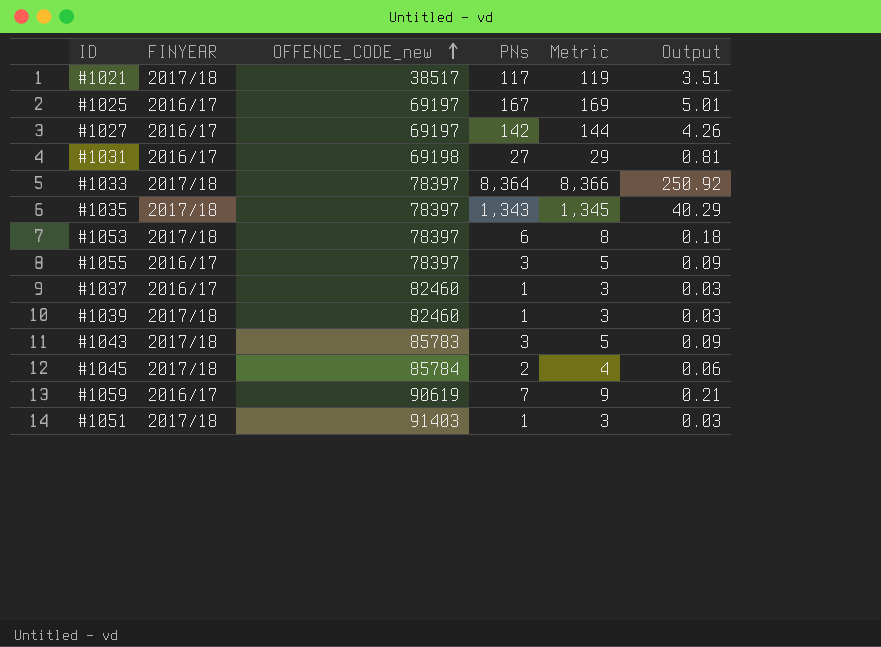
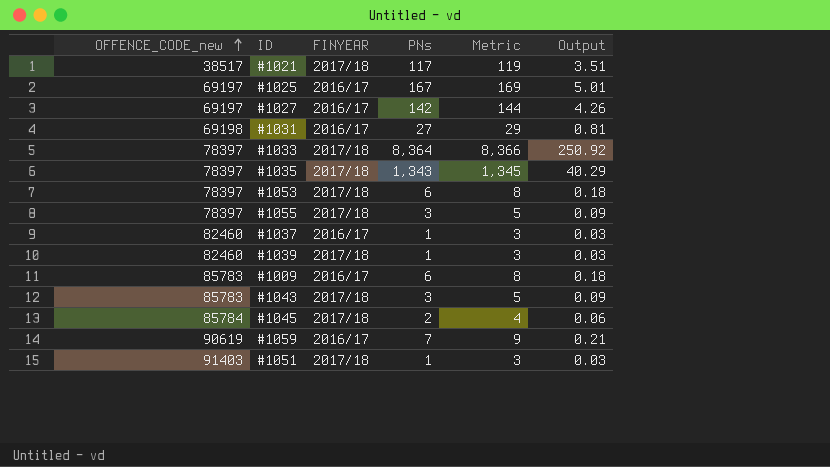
column OFFENCE_CODE_new | position: 3 -> 1
#1055 | FINYEAR: 2016/17 -> 2017/18
row #1009: none -> 85783 | 2016/17 | 6 | 8 | 0.18

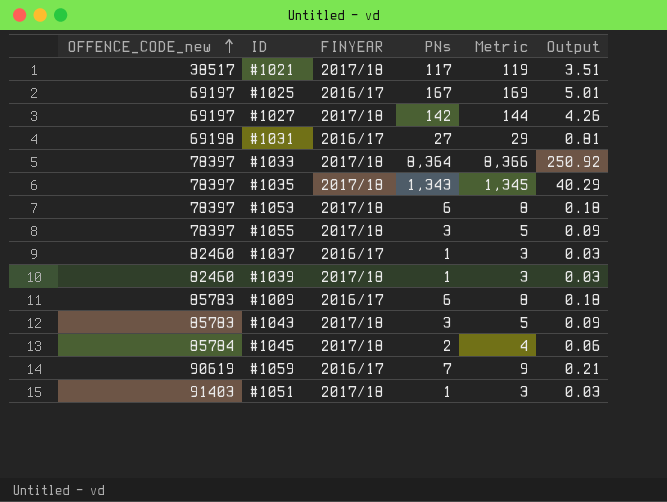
#1027 | FINYEAR: 2016/17 -> 2017/18

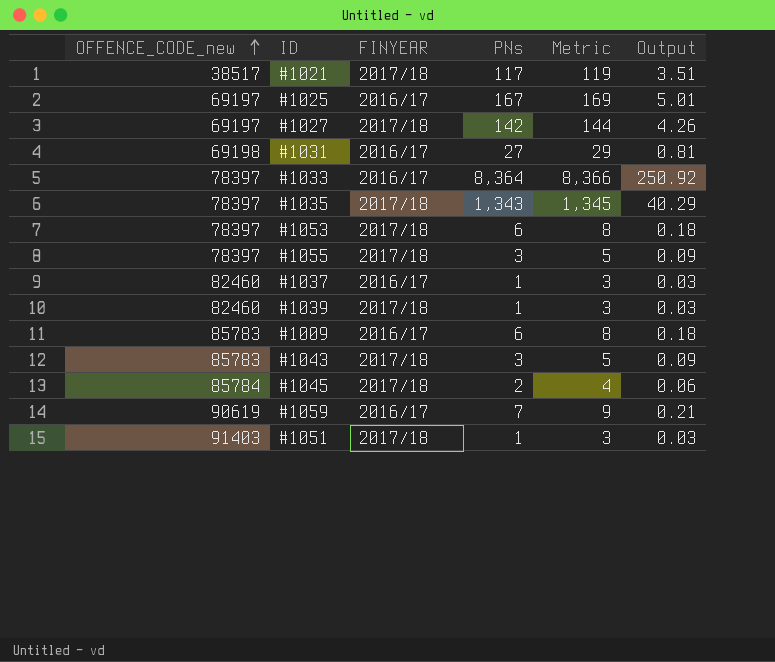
#1033 | FINYEAR: 2017/18 -> 2016/17

